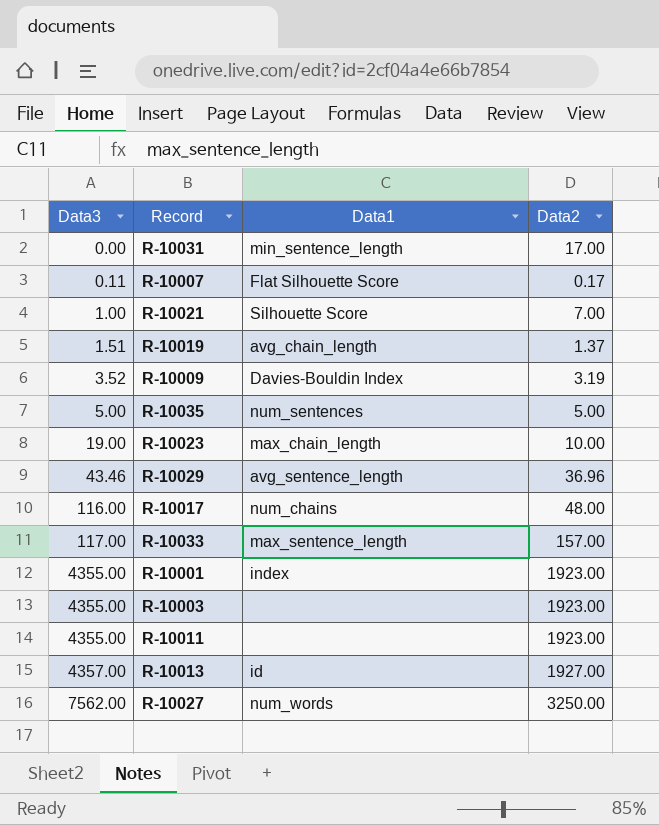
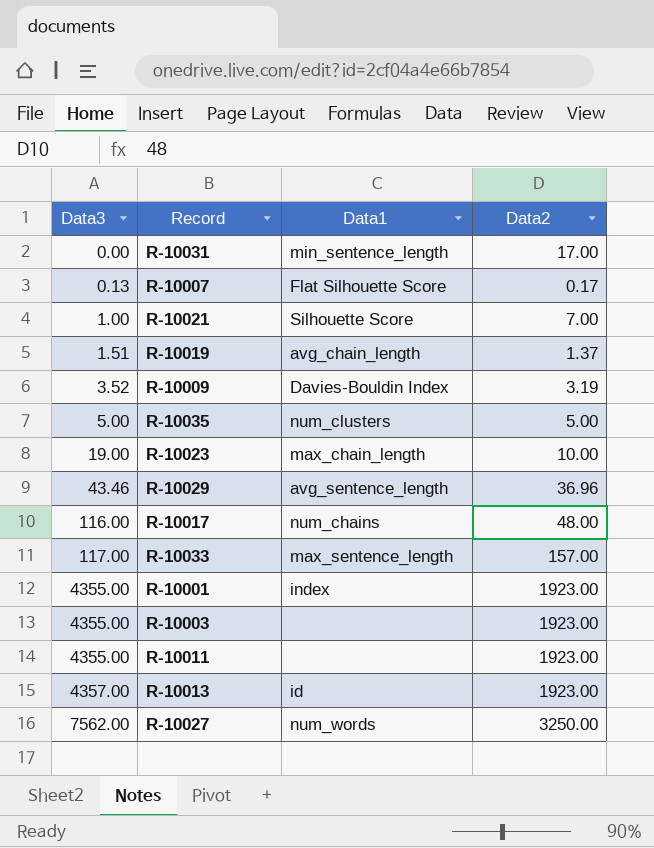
R-10007 | Data3: 0.11 -> 0.13
R-10035 | Data1: num_sentences -> num_clusters
R-10013 | Data2: 1927.00 -> 1923.00

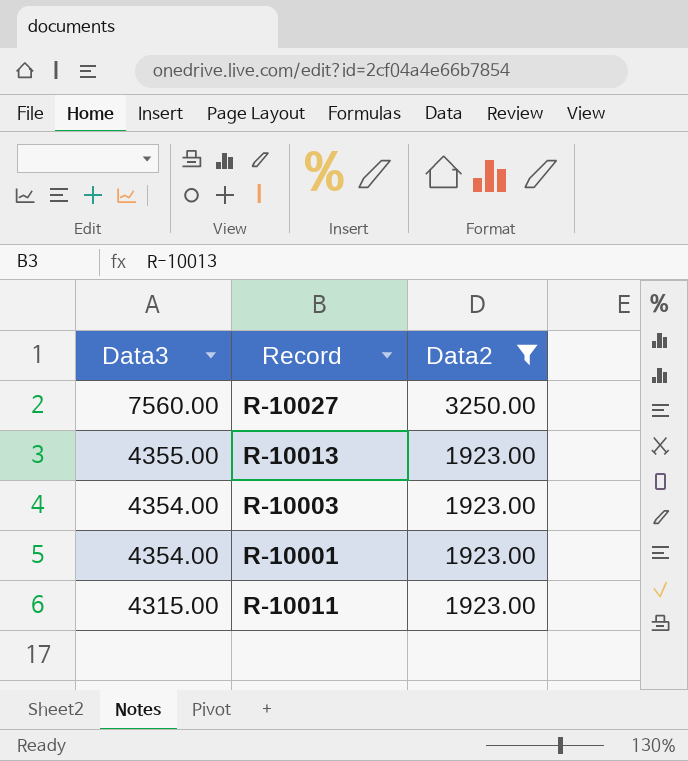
filter: none -> Data2 >= 1923.00
row order: Data3 ascending -> Data3 descending
column Data1 | position: 3 -> none
R-10027 | Data3: 7562.00 -> 7560.00
R-10013 | Data3: 4357.00 -> 4355.00
R-10003 | Data3: 4355.00 -> 4354.00
R-10001 | Data3: 4355.00 -> 4354.00
R-10011 | Data3: 4355.00 -> 4315.00

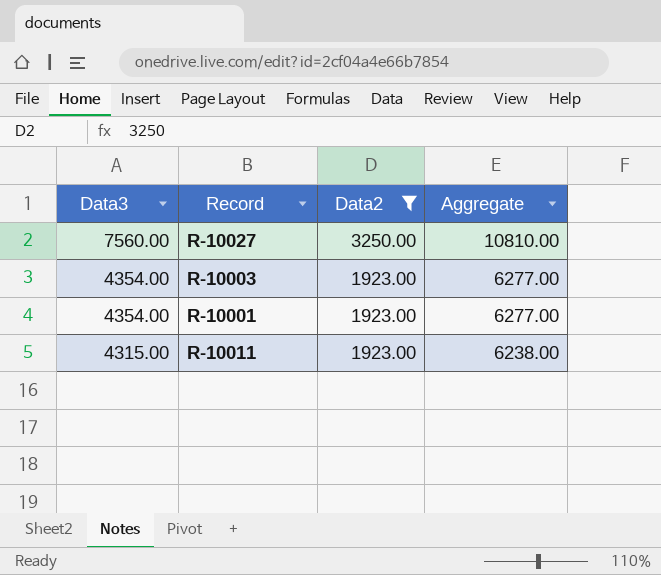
column Aggregate | formula: none -> [Data3] + [Data2]
row R-10013: 4355.00 | 1923.00 -> none

